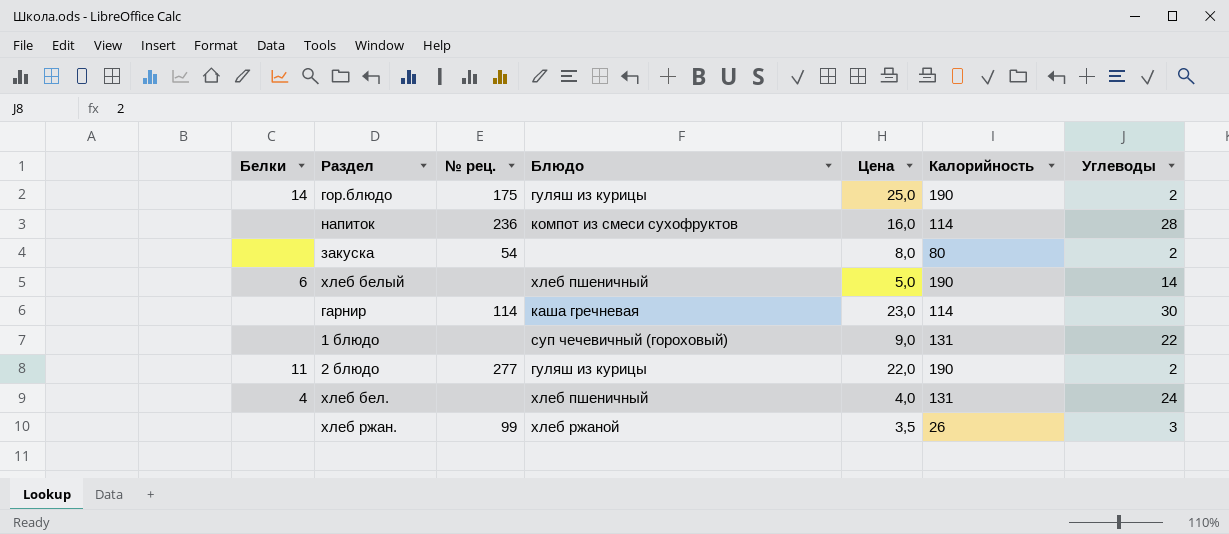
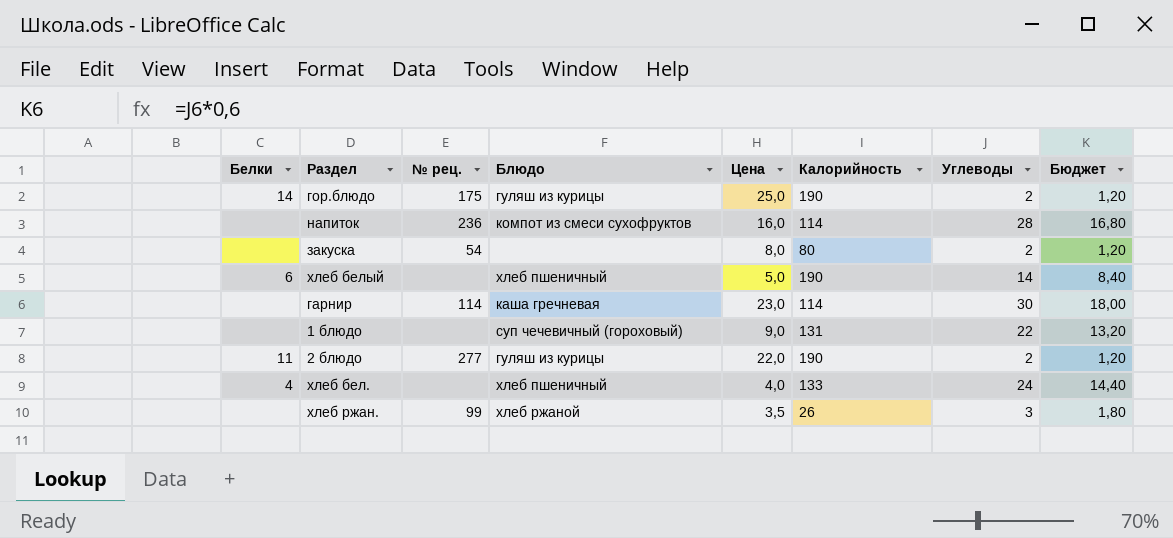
column Бюджет | formula: none -> [Углеводы] * 0,6
хлеб бел. | Калорийность: 131 -> 133

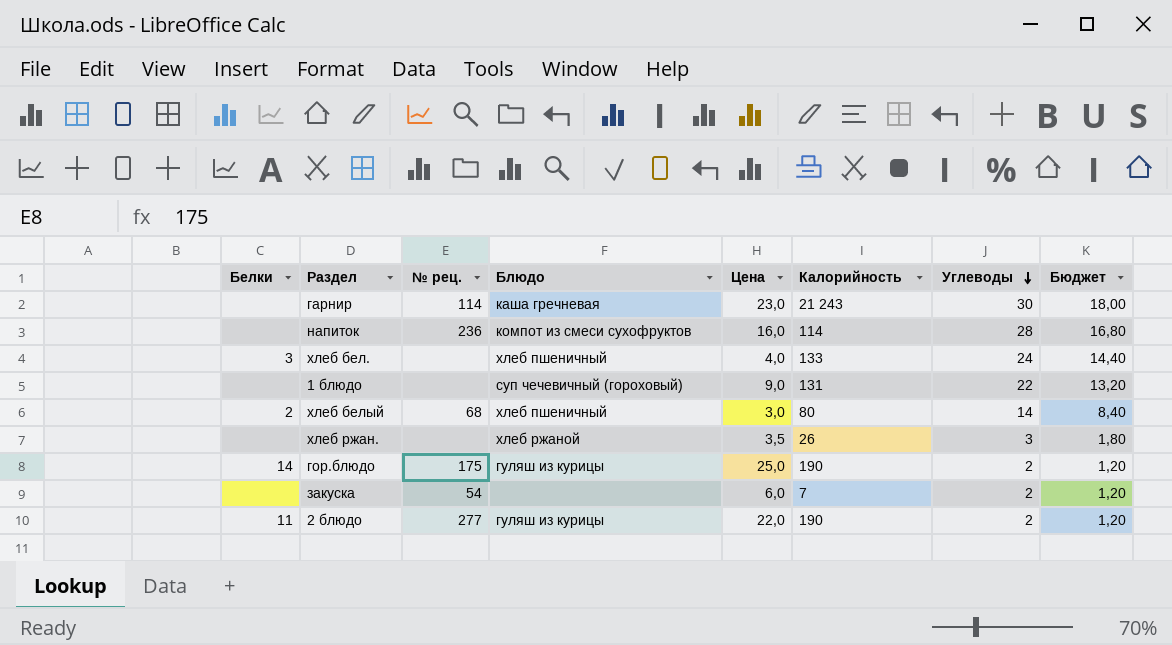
row order: none -> Углеводы descending
гарнир | Калорийность: 114 -> 21 243
хлеб бел. | Белки: 4 -> 3
хлеб белый | Белки: 6 -> 2
хлеб белый | № рец.: none -> 68
хлеб белый | Цена: 5,0 -> 3,0
хлеб белый | Калорийность: 190 -> 80
хлеб ржан. | № рец.: 99 -> none
закуска | Цена: 8,0 -> 6,0
закуска | Калорийность: 80 -> 7

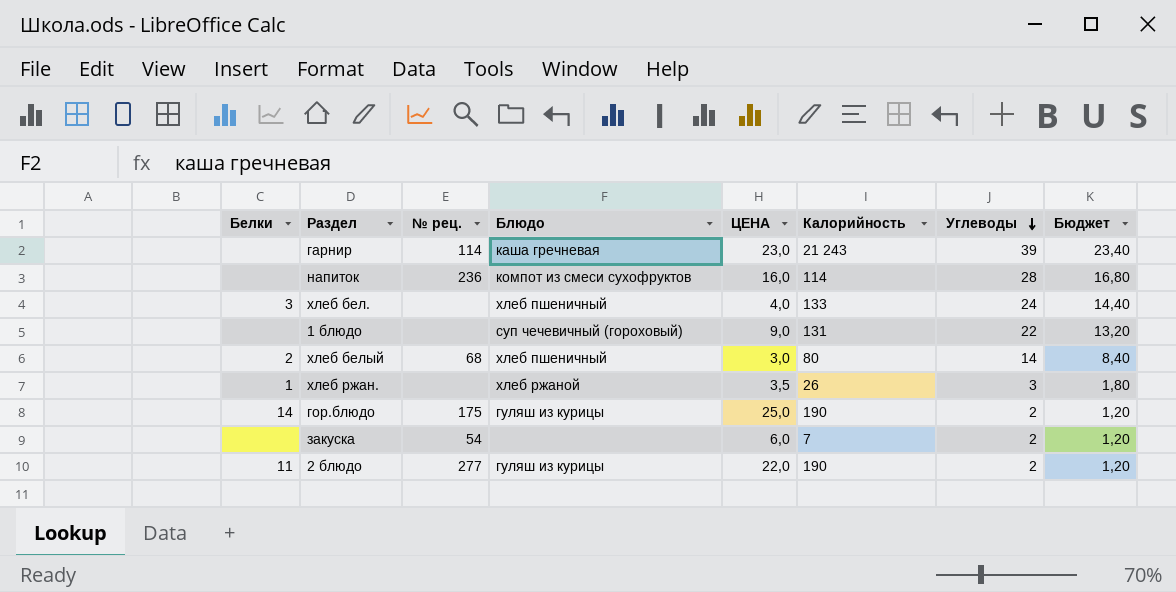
column name: Цена -> ЦЕНА
гарнир | Углеводы: 30 -> 39
гарнир | Бюджет: 18,00 -> 23,40
хлеб ржан. | Белки: none -> 1

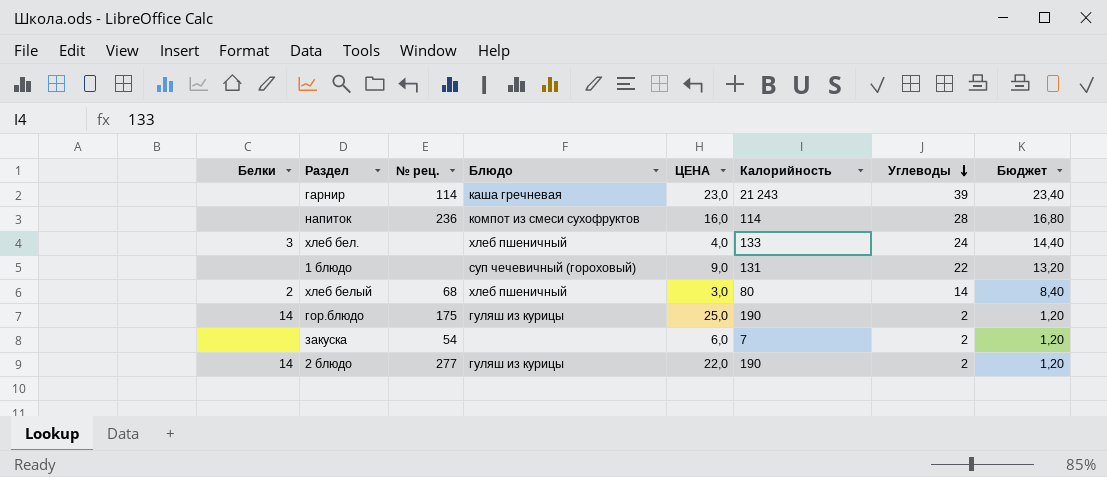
row хлеб ржан.: 1 | none | хлеб ржаной | 3,5 | 26 | 3 | 1,80 -> none
2 блюдо | Белки: 11 -> 14

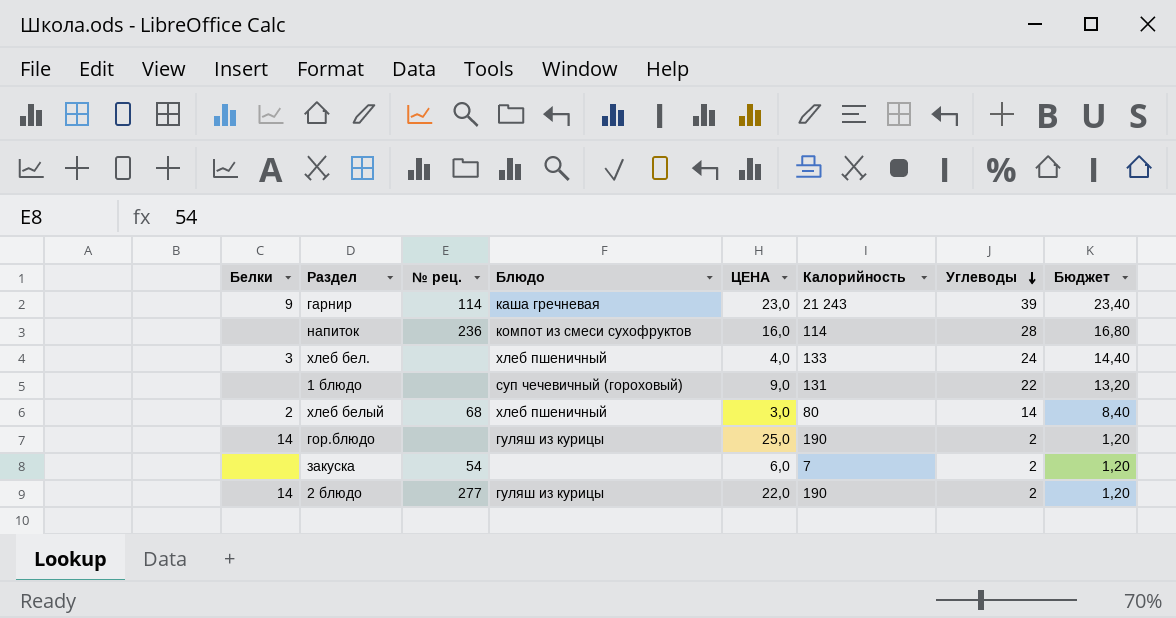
гарнир | Белки: none -> 9
гор.блюдо | № рец.: 175 -> none

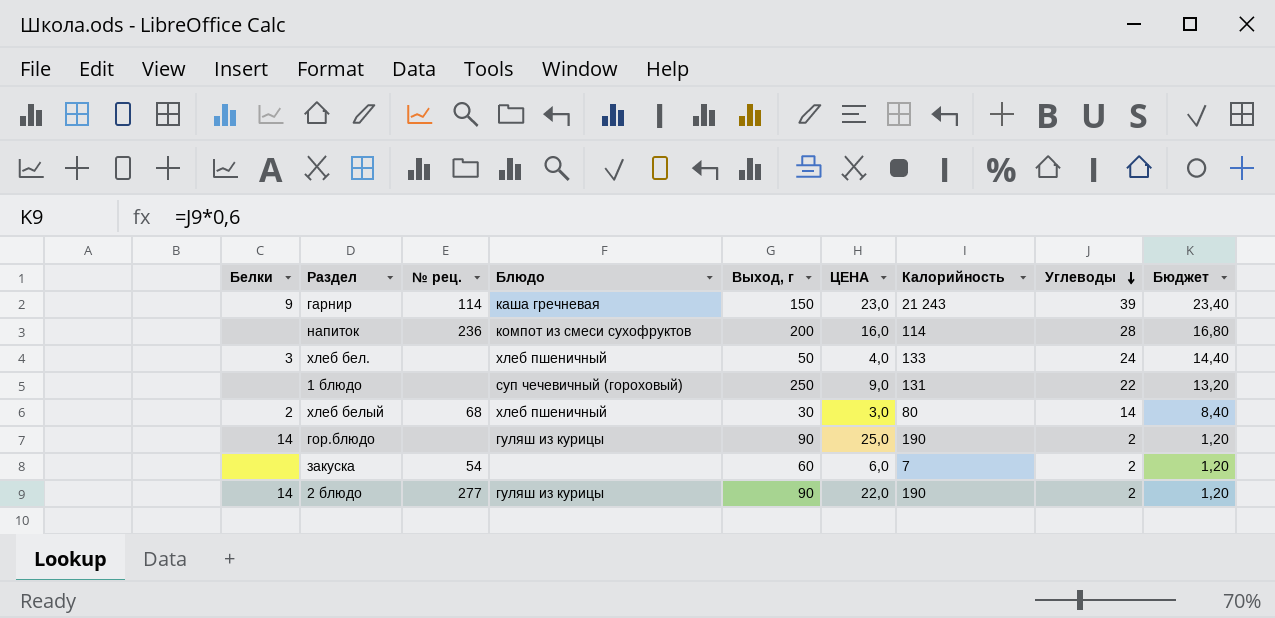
column Выход, г | position: none -> 5

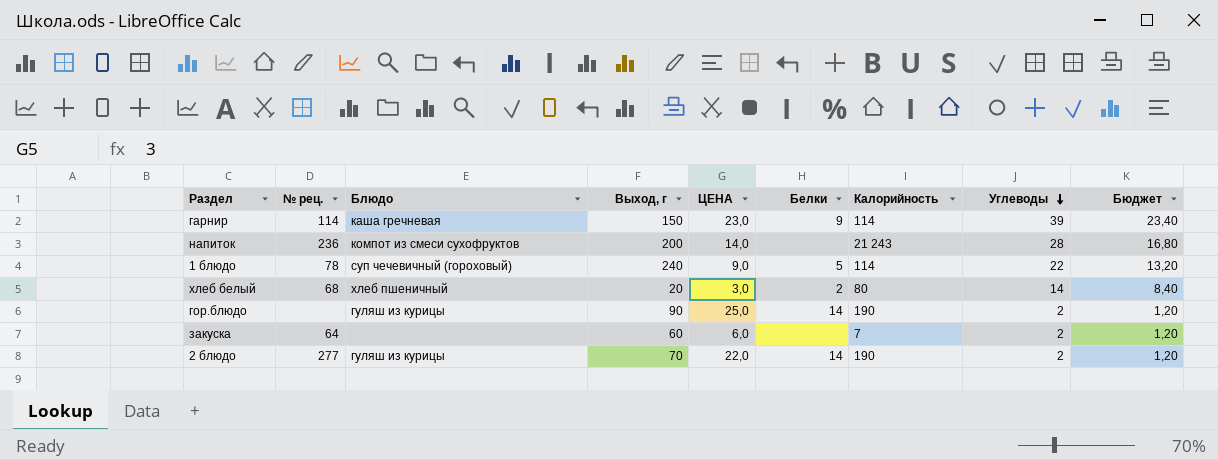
column Белки | position: 1 -> 6
row хлеб бел.: 3 | none | хлеб пшеничный | 50 | 4,0 | 133 | 24 | 14,40 -> none
гарнир | Калорийность: 21 243 -> 114
напиток | ЦЕНА: 16,0 -> 14,0
напиток | Калорийность: 114 -> 21 243
1 блюдо | № рец.: none -> 78
1 блюдо | Выход, г: 250 -> 240
1 блюдо | Белки: none -> 5
1 блюдо | Калорийность: 131 -> 114
хлеб белый | Выход, г: 30 -> 20
закуска | № рец.: 54 -> 64
2 блюдо | Выход, г: 90 -> 70

